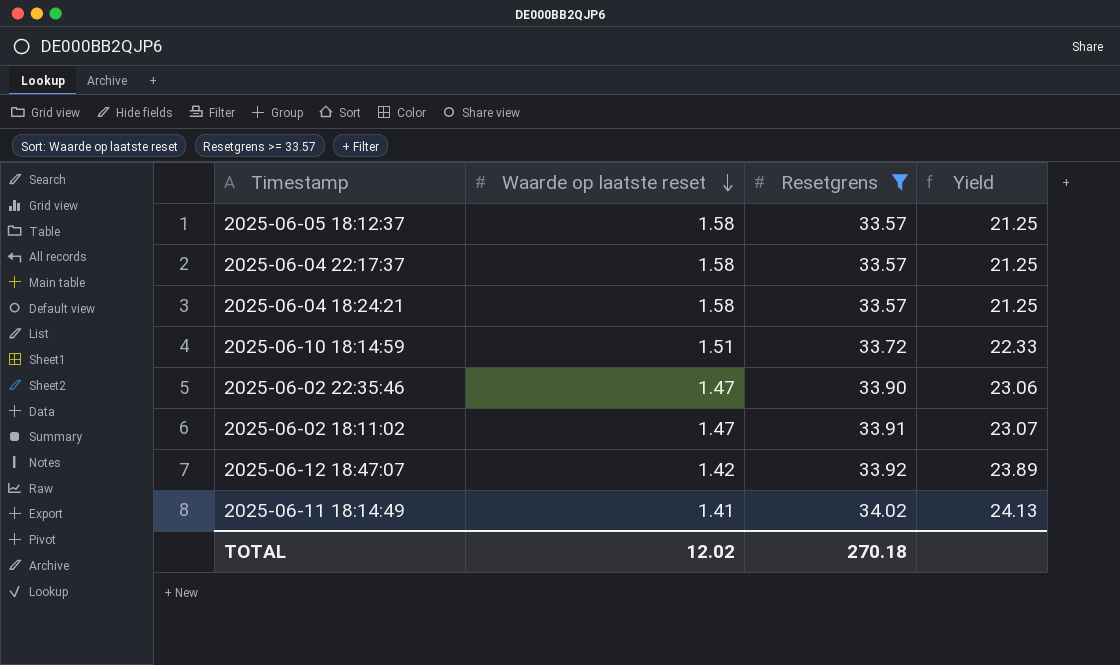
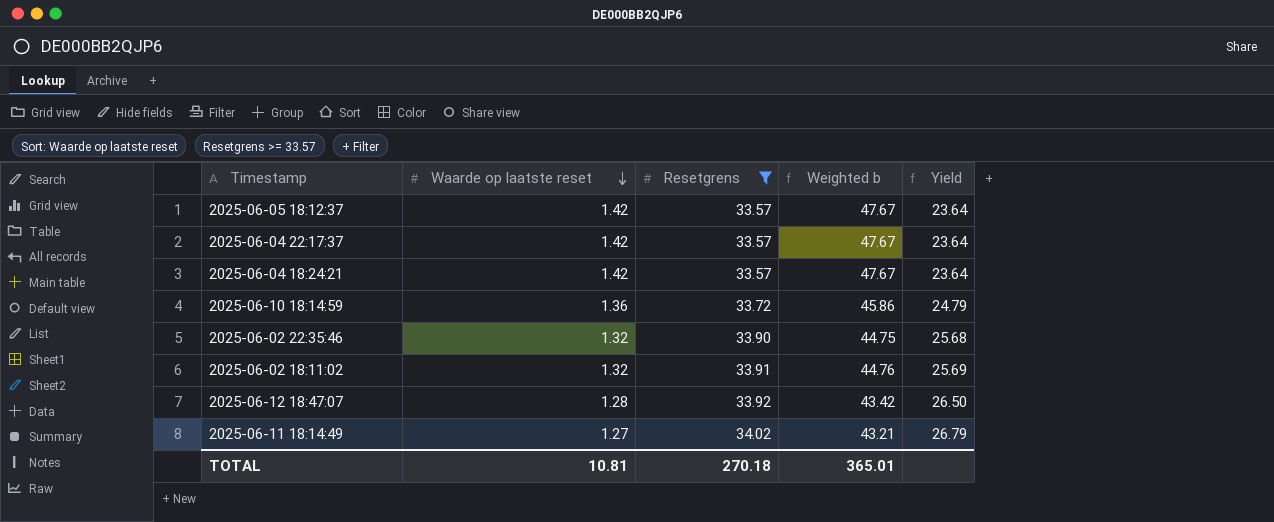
column Weighted b | formula: none -> [Waarde op laatste reset] * [Resetgrens]
2025-06-05 18:12:37 | Waarde op laatste reset: 1.58 -> 1.42
2025-06-05 18:12:37 | Yield: 21.25 -> 23.64
2025-06-04 22:17:37 | Waarde op laatste reset: 1.58 -> 1.42
2025-06-04 22:17:37 | Yield: 21.25 -> 23.64
2025-06-04 18:24:21 | Waarde op laatste reset: 1.58 -> 1.42
2025-06-04 18:24:21 | Yield: 21.25 -> 23.64
2025-06-10 18:14:59 | Waarde op laatste reset: 1.51 -> 1.36
2025-06-10 18:14:59 | Yield: 22.33 -> 24.79
2025-06-02 22:35:46 | Waarde op laatste reset: 1.47 -> 1.32
2025-06-02 22:35:46 | Yield: 23.06 -> 25.68
2025-06-02 18:11:02 | Waarde op laatste reset: 1.47 -> 1.32
2025-06-02 18:11:02 | Yield: 23.07 -> 25.69
2025-06-12 18:47:07 | Waarde op laatste reset: 1.42 -> 1.28
2025-06-12 18:47:07 | Yield: 23.89 -> 26.50
2025-06-11 18:14:49 | Waarde op laatste reset: 1.41 -> 1.27
2025-06-11 18:14:49 | Yield: 24.13 -> 26.79
TOTAL | Waarde op laatste reset: 12.02 -> 10.81

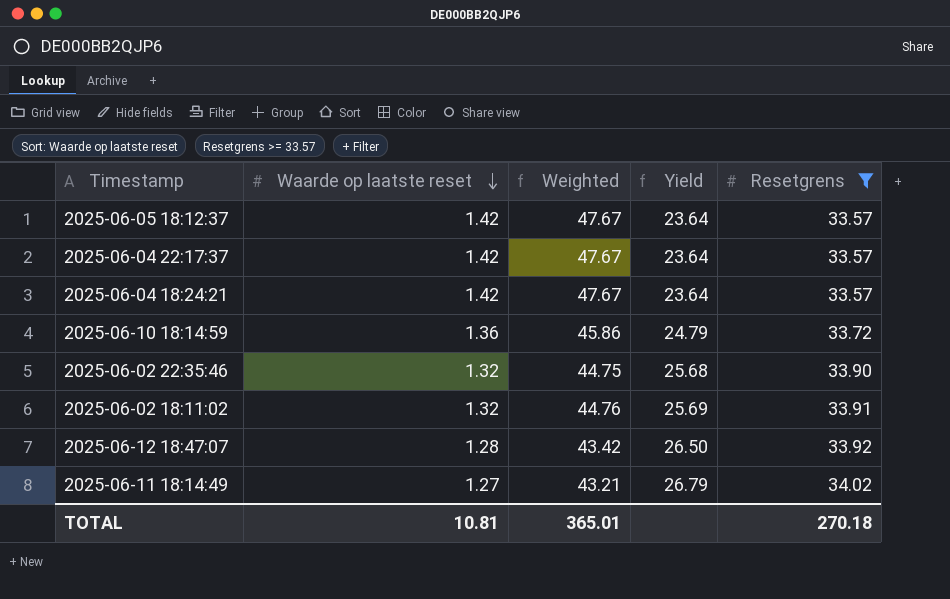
column name: Weighted b -> Weighted
column Resetgrens | position: 3 -> 5

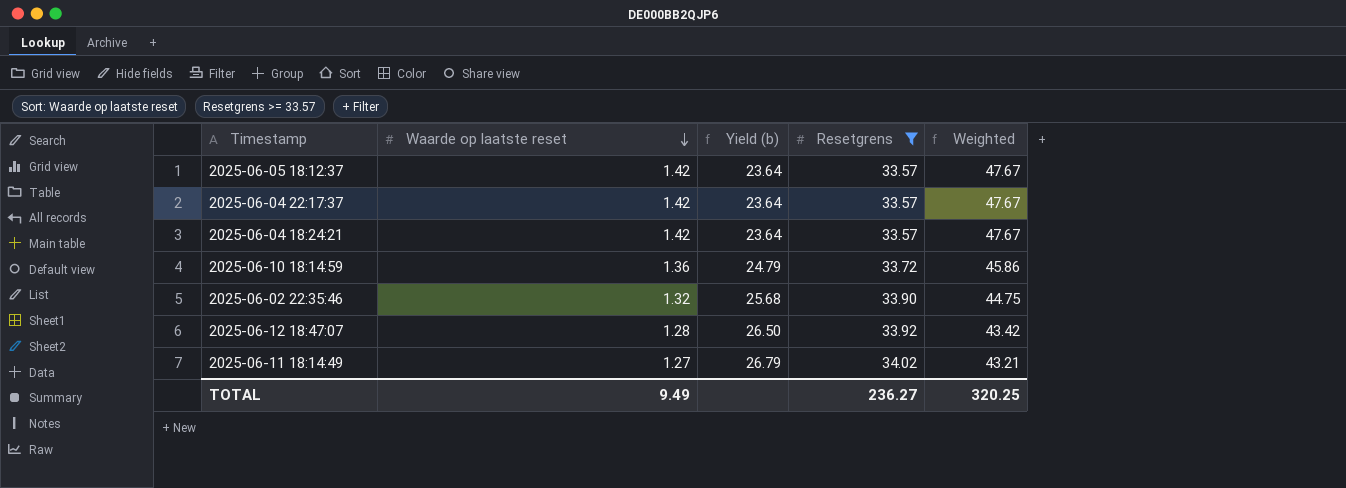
column name: Yield -> Yield (b)
column Weighted | position: 3 -> 5
row 2025-06-02 18:11:02: 1.32 | 44.76 | 25.69 | 33.91 -> none
TOTAL | Waarde op laatste reset: 10.81 -> 9.49
TOTAL | Resetgrens: 270.18 -> 236.27
TOTAL | Weighted: 365.01 -> 320.25

